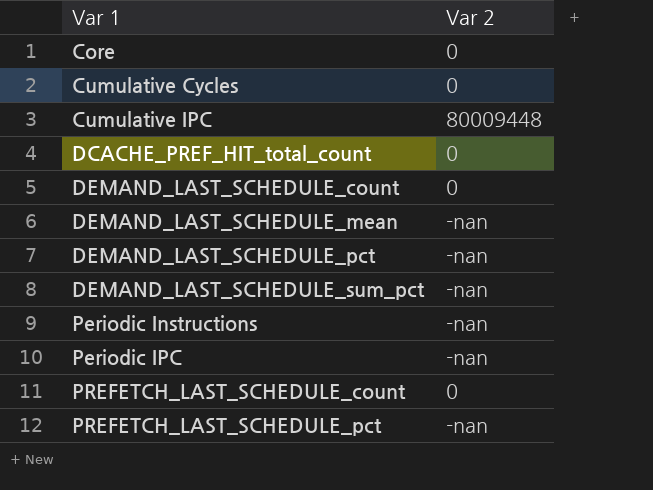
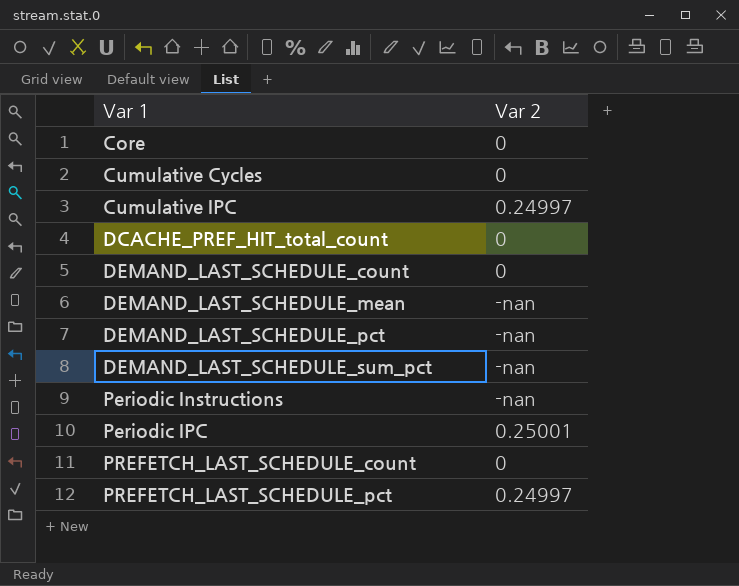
Cumulative IPC | Var 2: 80009448 -> 0.24997
Periodic IPC | Var 2: -nan -> 0.25001
PREFETCH_LAST_SCHEDULE_pct | Var 2: -nan -> 0.24997

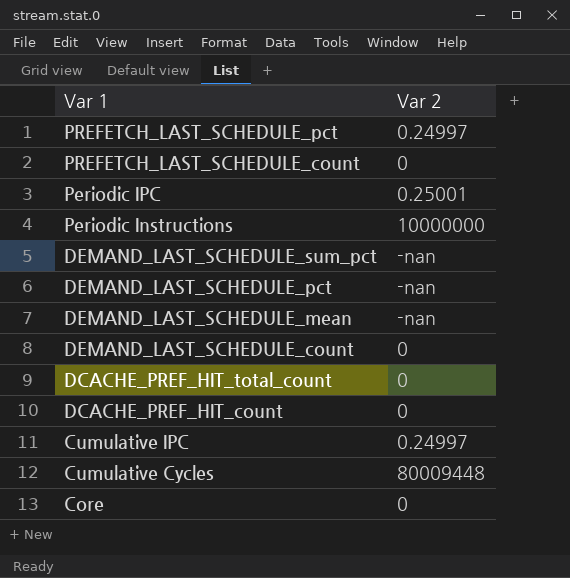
row order: Var 1 ascending -> Var 1 descending
Periodic Instructions | Var 2: -nan -> 10000000
row DCACHE_PREF_HIT_count: none -> 0
Cumulative Cycles | Var 2: 0 -> 80009448

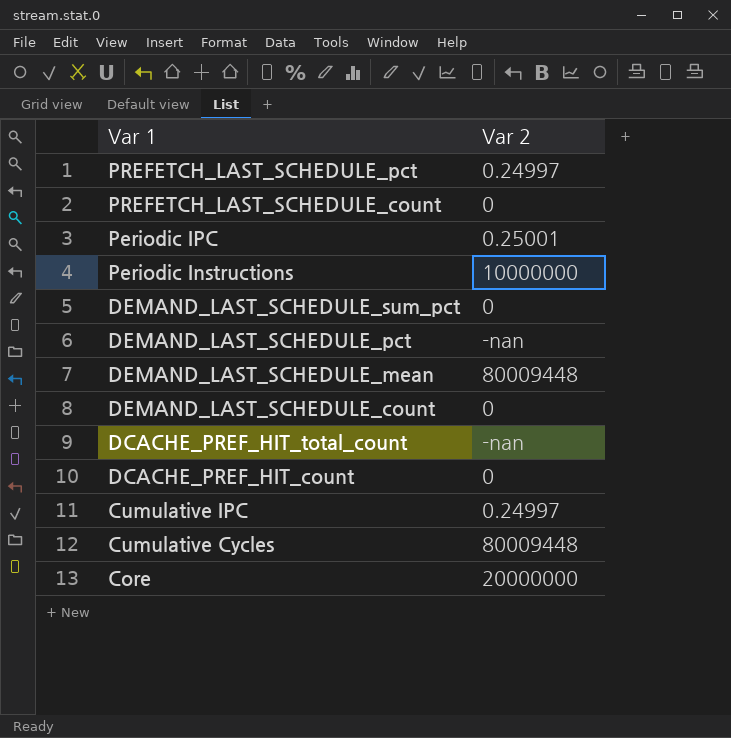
DEMAND_LAST_SCHEDULE_sum_pct | Var 2: -nan -> 0
DEMAND_LAST_SCHEDULE_mean | Var 2: -nan -> 80009448
DCACHE_PREF_HIT_total_count | Var 2: 0 -> -nan
Core | Var 2: 0 -> 20000000

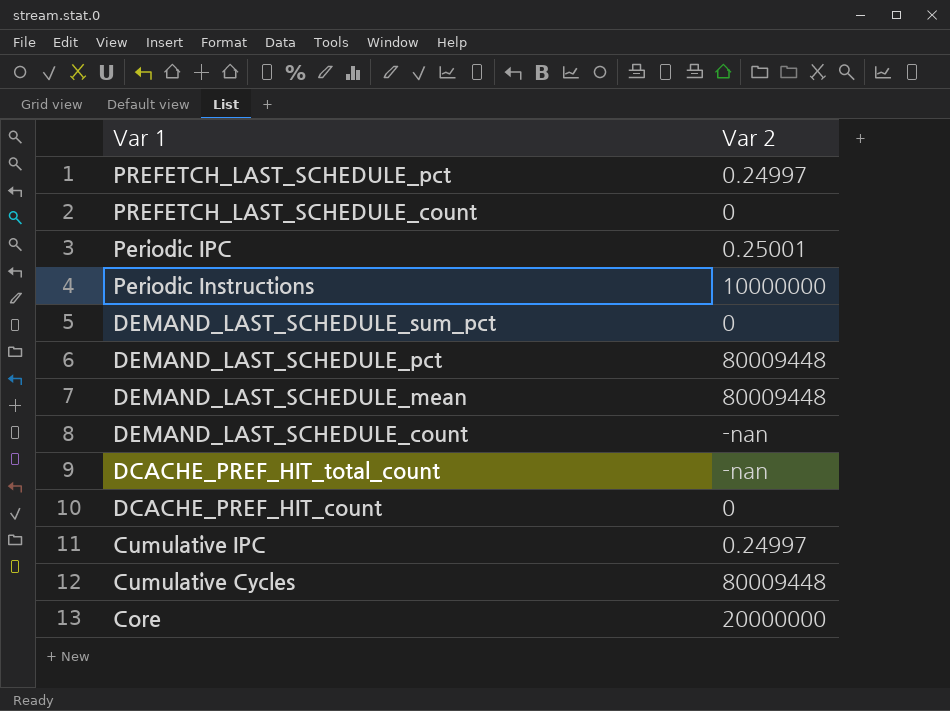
DEMAND_LAST_SCHEDULE_pct | Var 2: -nan -> 80009448
DEMAND_LAST_SCHEDULE_count | Var 2: 0 -> -nan

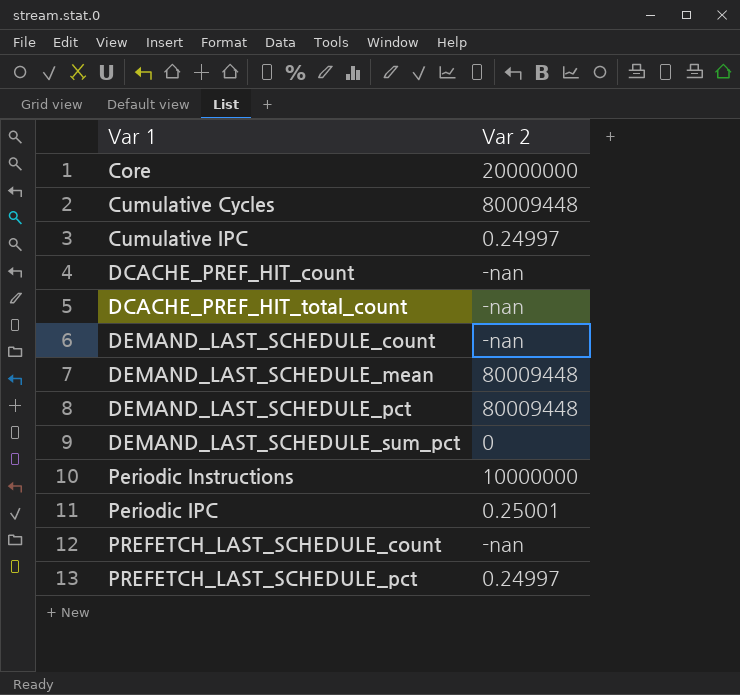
row order: Var 1 descending -> Var 1 ascending
DCACHE_PREF_HIT_count | Var 2: 0 -> -nan
PREFETCH_LAST_SCHEDULE_count | Var 2: 0 -> -nan

